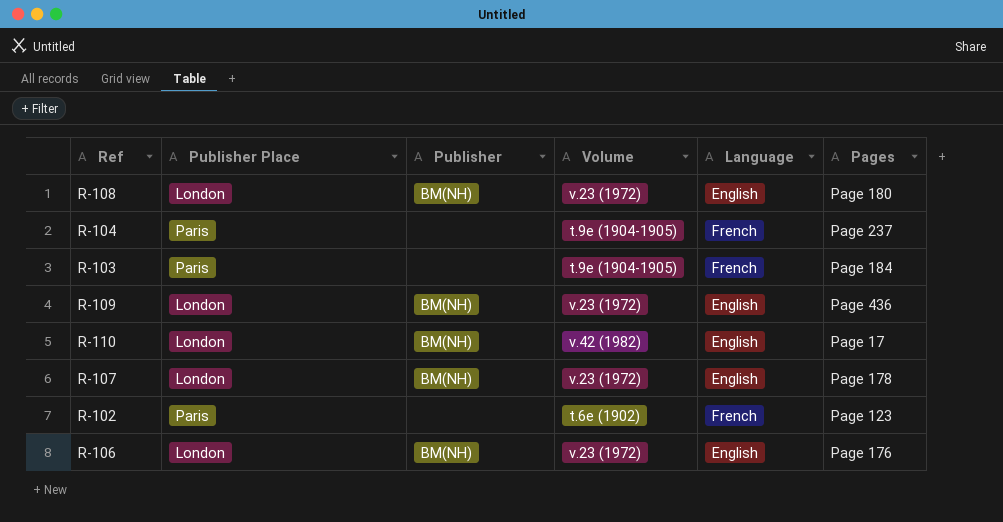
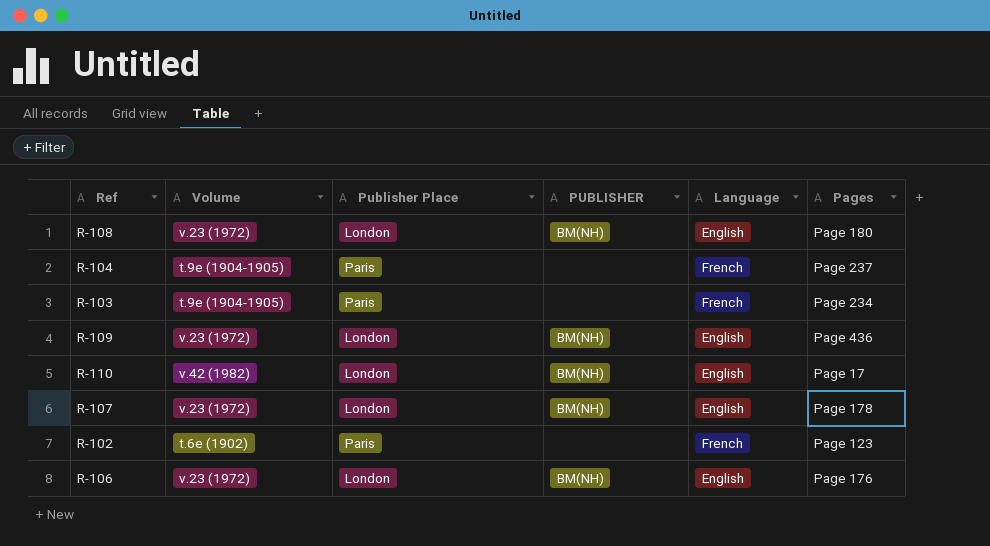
column Volume | position: 4 -> 2
column name: Publisher -> PUBLISHER
R-103 | Pages: Page 184 -> Page 234

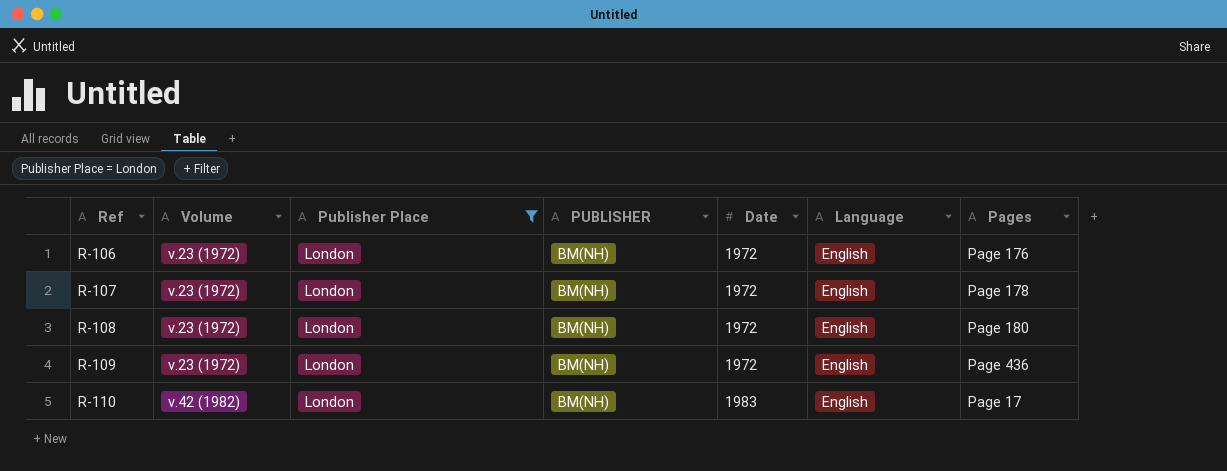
filter: none -> Publisher Place = London
row order: none -> Ref ascending
column Date | position: none -> 5

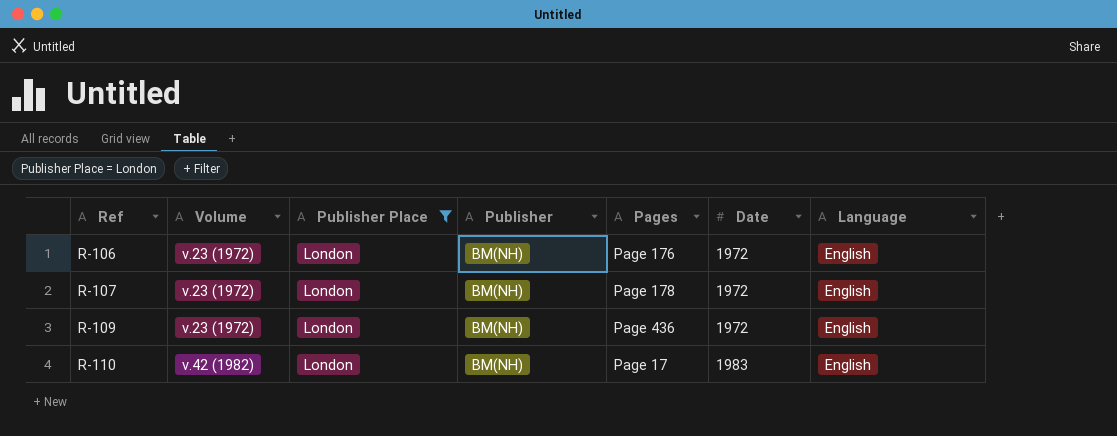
column name: PUBLISHER -> Publisher
column Pages | position: 7 -> 5
row R-108: v.23 (1972) | London | BM(NH) | 1972 | English | Page 180 -> none

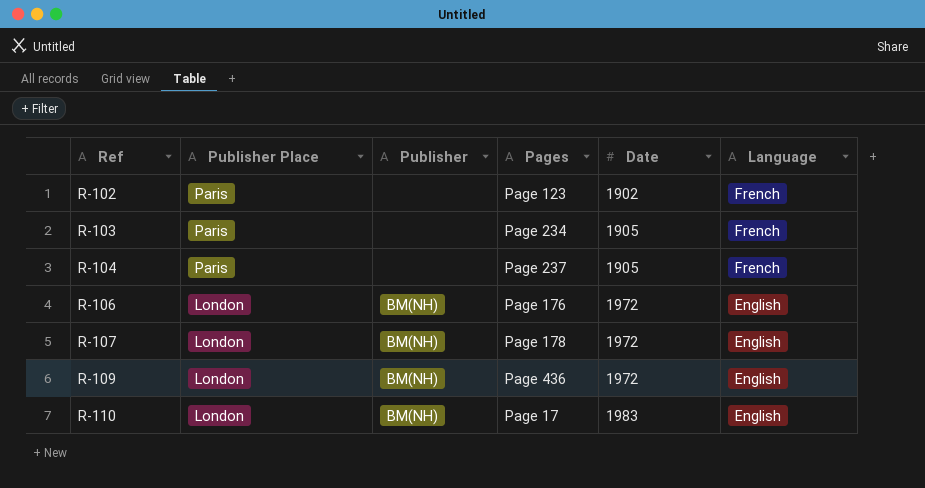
filter: Publisher Place = London -> none
column Volume | position: 2 -> none

